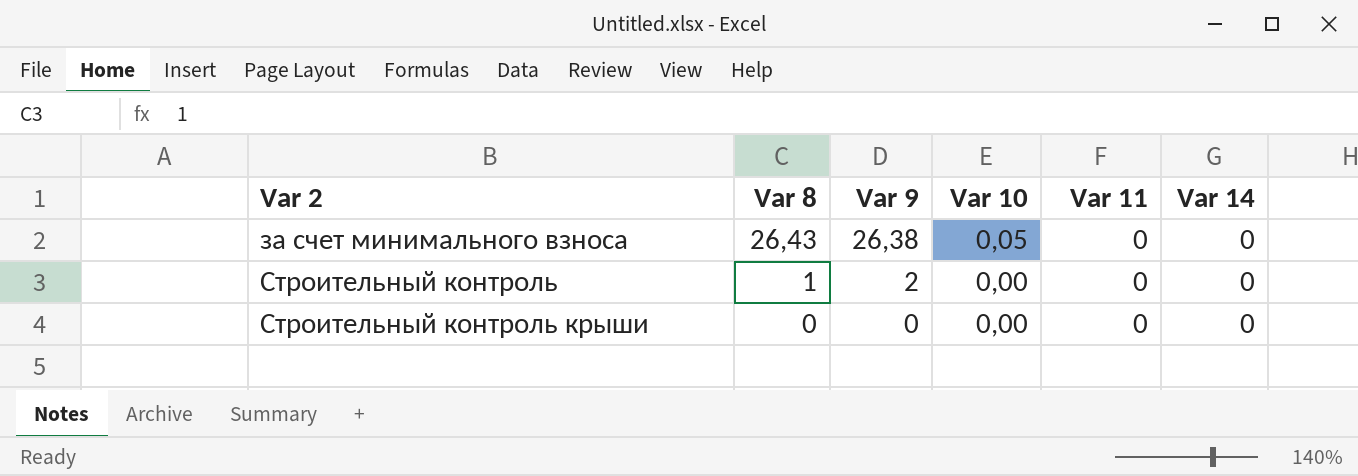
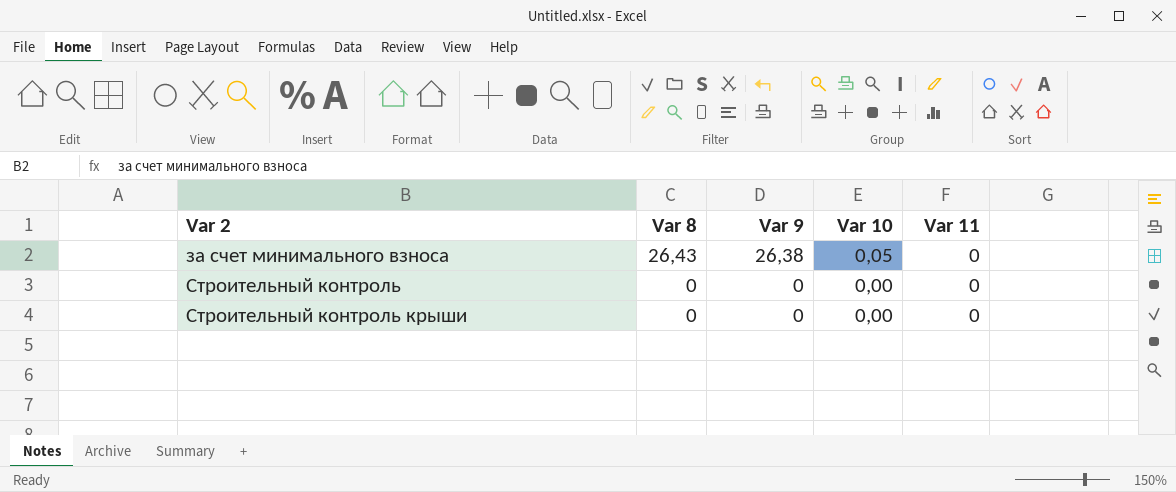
column Var 14 | position: 6 -> none
Строительный контроль | Var 8: 1 -> 0
Строительный контроль | Var 9: 2 -> 0

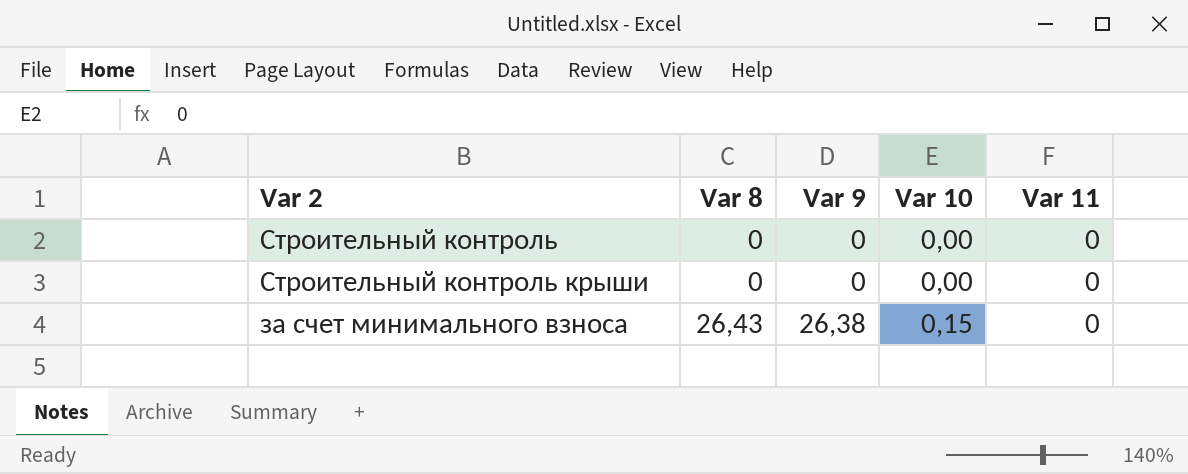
row order: Var 2 ascending -> Var 8 ascending
за счет минимального взноса | Var 10: 0,05 -> 0,15

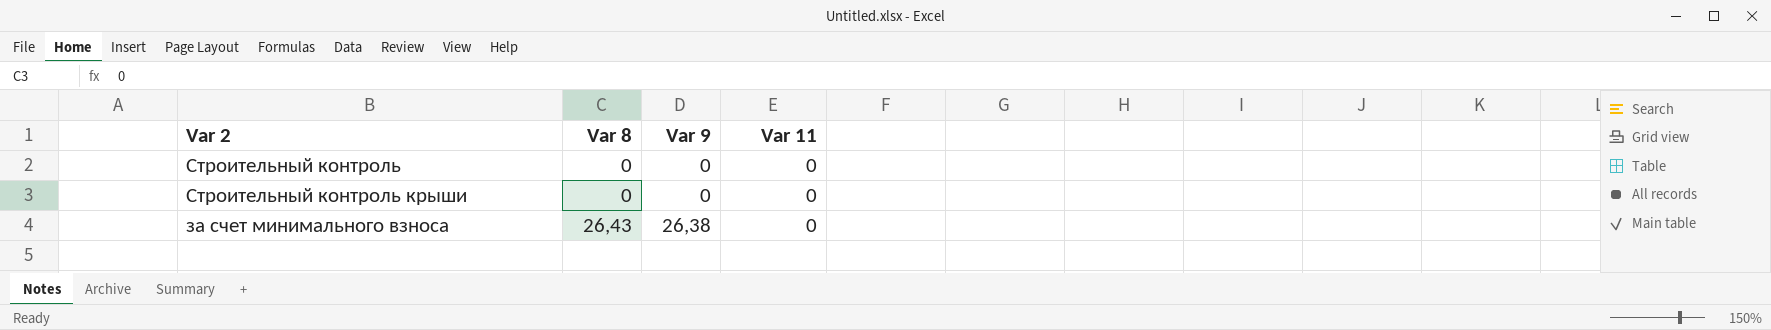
column Var 10 | position: 4 -> none

